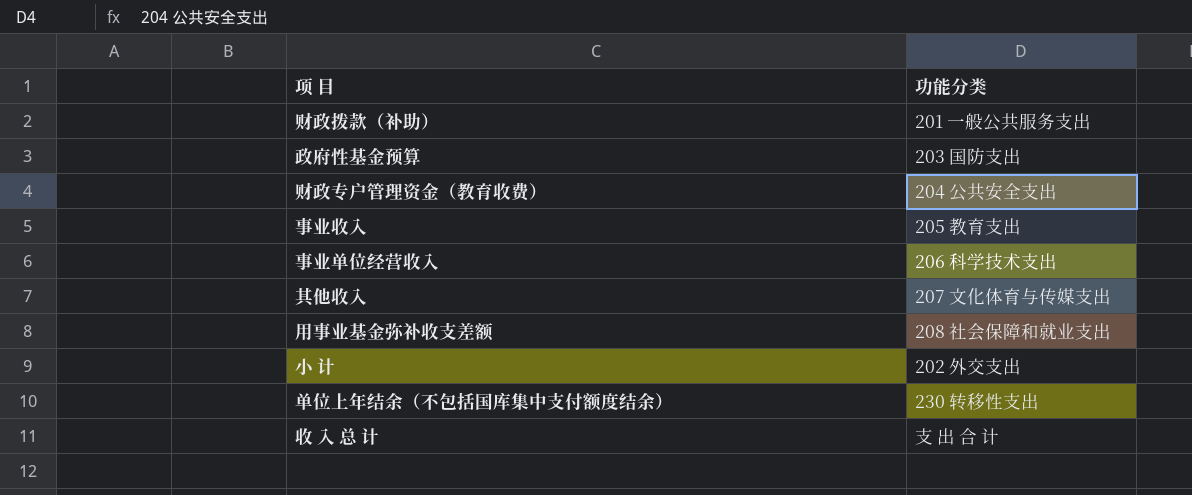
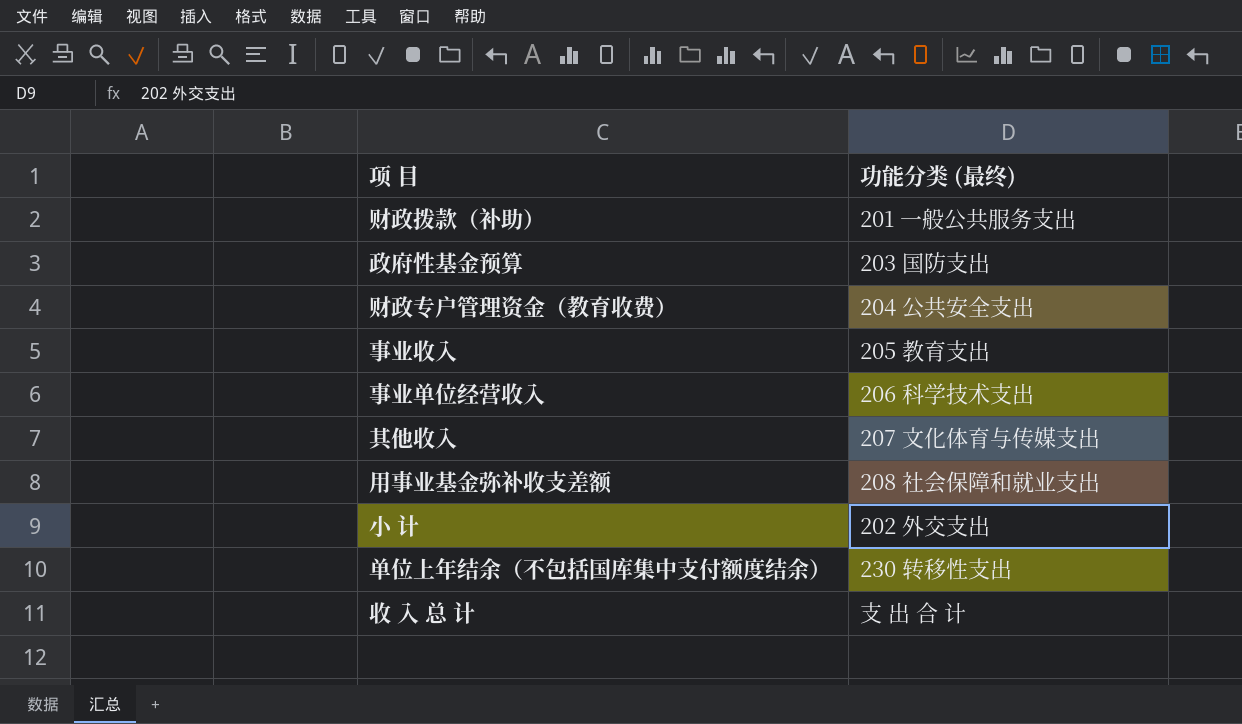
column name: 功能分类 -> 功能分类 (最终)

